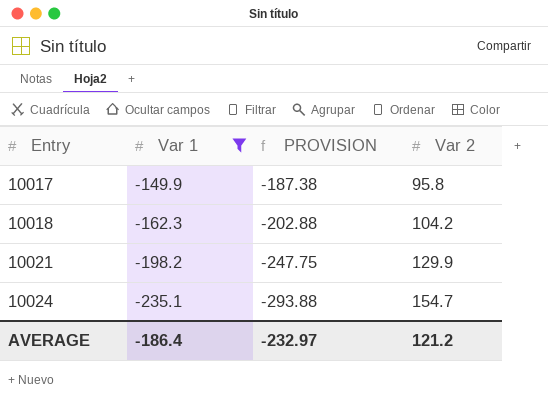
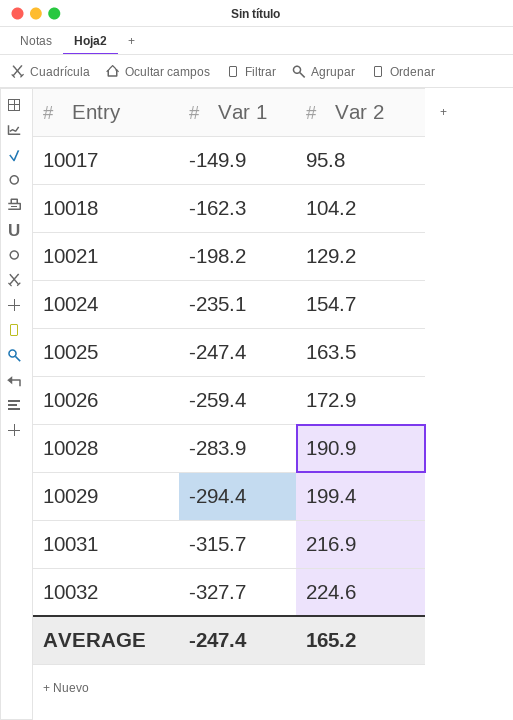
filter: Var 1 >= -235.1 -> none
column PROVISION | formula: [Var 1] * 1.25 -> none
10021 | Var 2: 129.9 -> 129.2
AVERAGE | Var 1: -186.4 -> -247.4
AVERAGE | Var 2: 121.2 -> 165.2

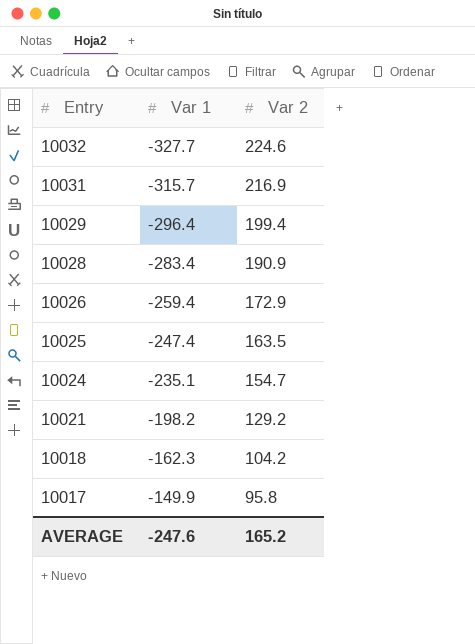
row order: Entry ascending -> Entry descending
10029 | Var 1: -294.4 -> -296.4
10028 | Var 1: -283.9 -> -283.4
AVERAGE | Var 1: -247.4 -> -247.6

